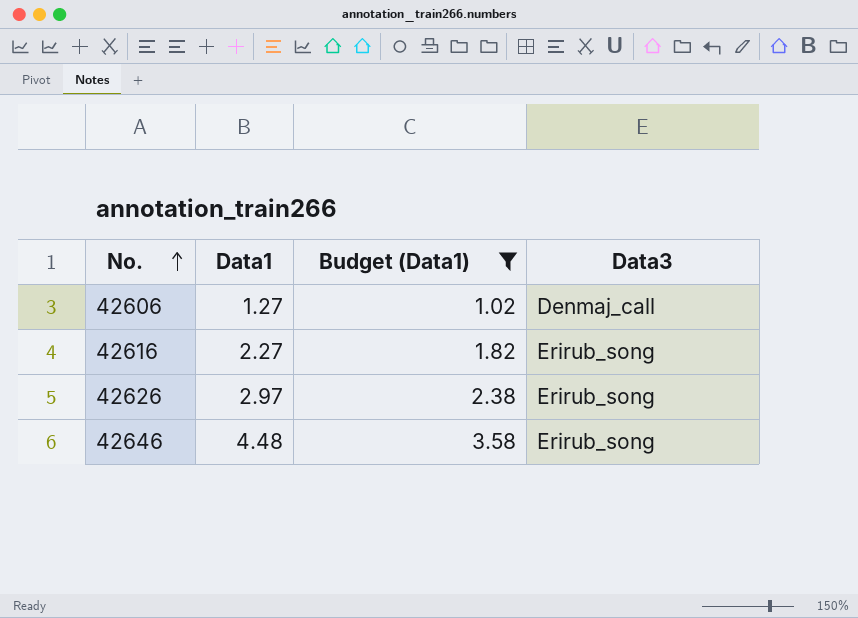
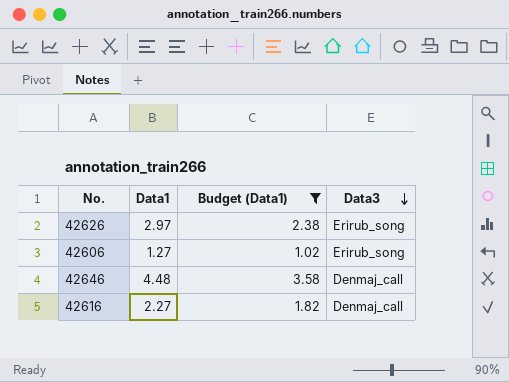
row order: No. ascending -> Data3 descending
42606 | Data3: Denmaj_call -> Erirub_song
42646 | Data3: Erirub_song -> Denmaj_call
42616 | Data3: Erirub_song -> Denmaj_call

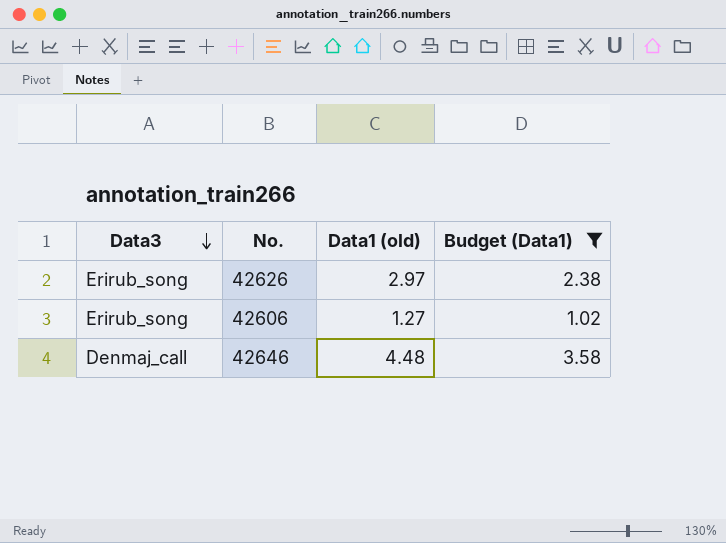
column Data3 | position: 4 -> 1
column name: Data1 -> Data1 (old)
row 42616: 2.27 | 1.82 | Denmaj_call -> none

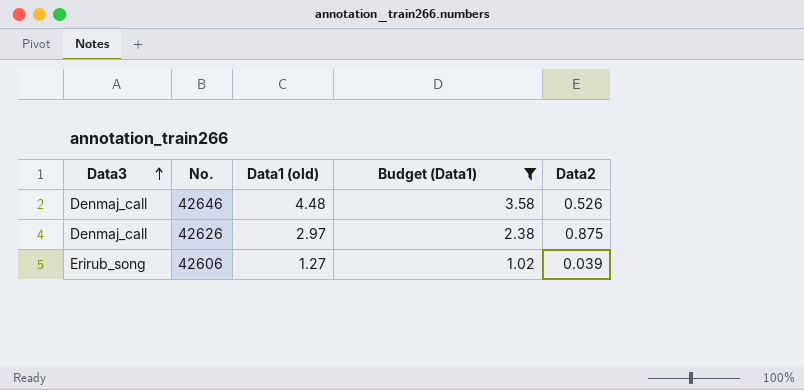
row order: Data3 descending -> Data3 ascending
column Data2 | position: none -> 5
42626 | Data3: Erirub_song -> Denmaj_call

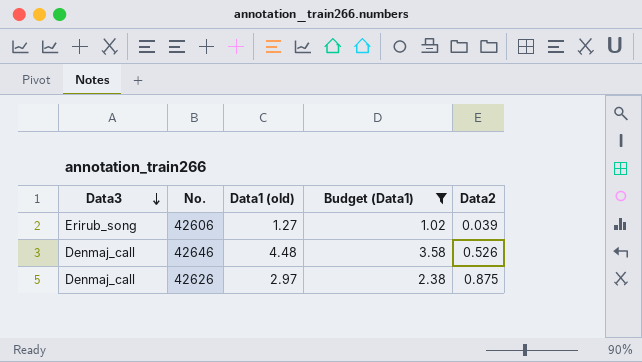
row order: Data3 ascending -> Data3 descending

